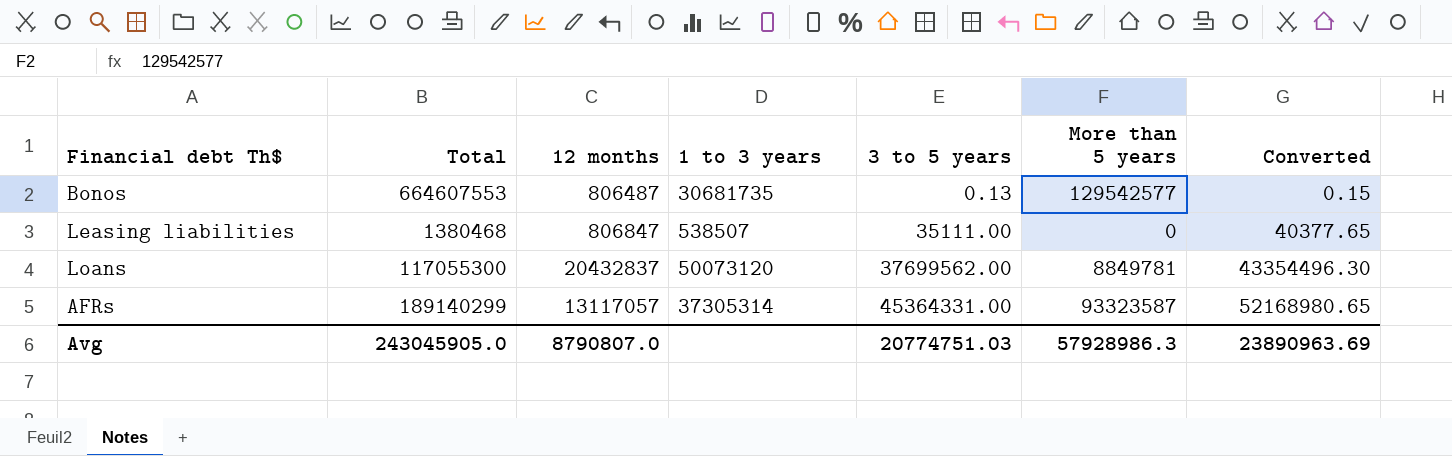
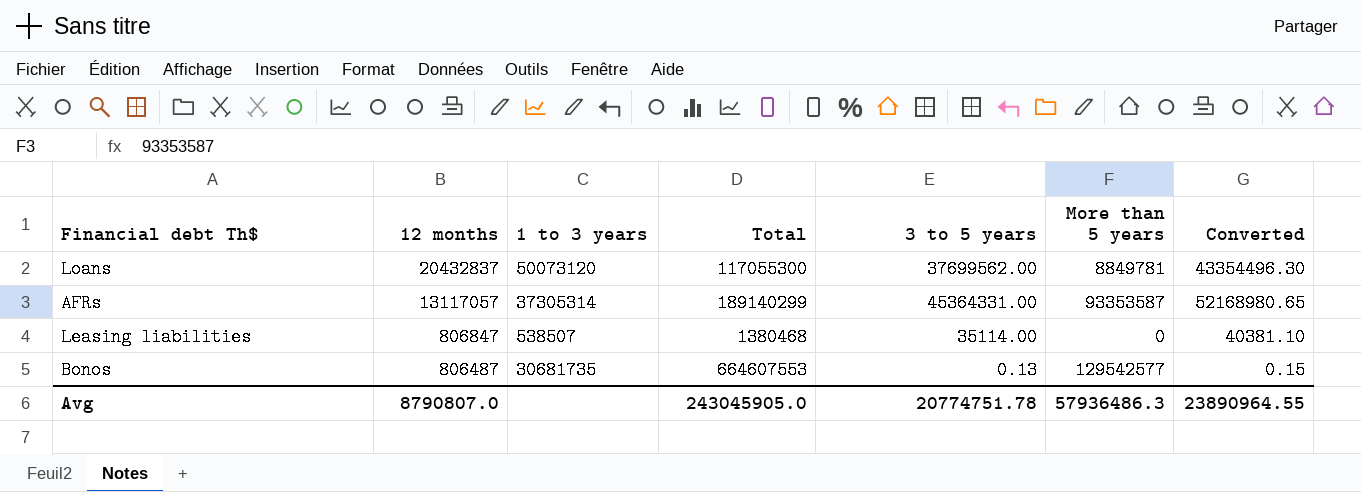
row order: 3 to 5 years ascending -> 12 months descending
column Total | position: 2 -> 4
AFRs | More than 5 years: 93323587 -> 93353587
Leasing liabilities | 3 to 5 years: 35111.00 -> 35114.00
Leasing liabilities | Converted: 40377.65 -> 40381.10
Avg | 3 to 5 years: 20774751.03 -> 20774751.78
Avg | More than 5 years: 57928986.3 -> 57936486.3
Avg | Converted: 23890963.69 -> 23890964.55

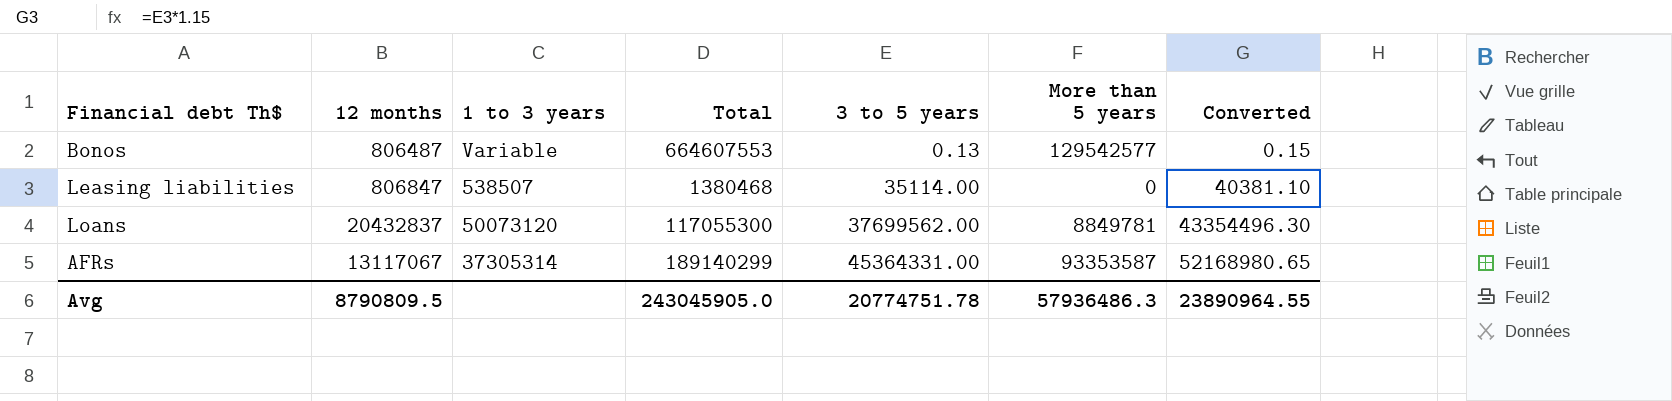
row order: 12 months descending -> 3 to 5 years ascending
Bonos | 1 to 3 years: 30681735 -> Variable
AFRs | 12 months: 13117057 -> 13117067
Avg | 12 months: 8790807.0 -> 8790809.5

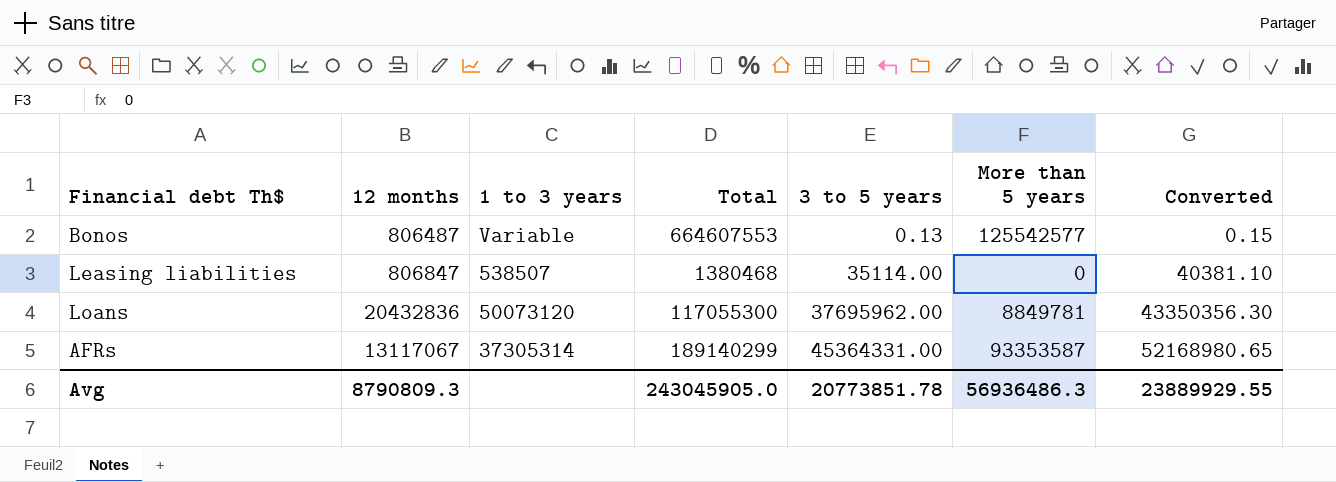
Bonos | More than 5 years: 129542577 -> 125542577
Loans | 12 months: 20432837 -> 20432836
Loans | 3 to 5 years: 37699562.00 -> 37695962.00
Loans | Converted: 43354496.30 -> 43350356.30
Avg | 12 months: 8790809.5 -> 8790809.3
Avg | 3 to 5 years: 20774751.78 -> 20773851.78
Avg | More than 5 years: 57936486.3 -> 56936486.3
Avg | Converted: 23890964.55 -> 23889929.55

